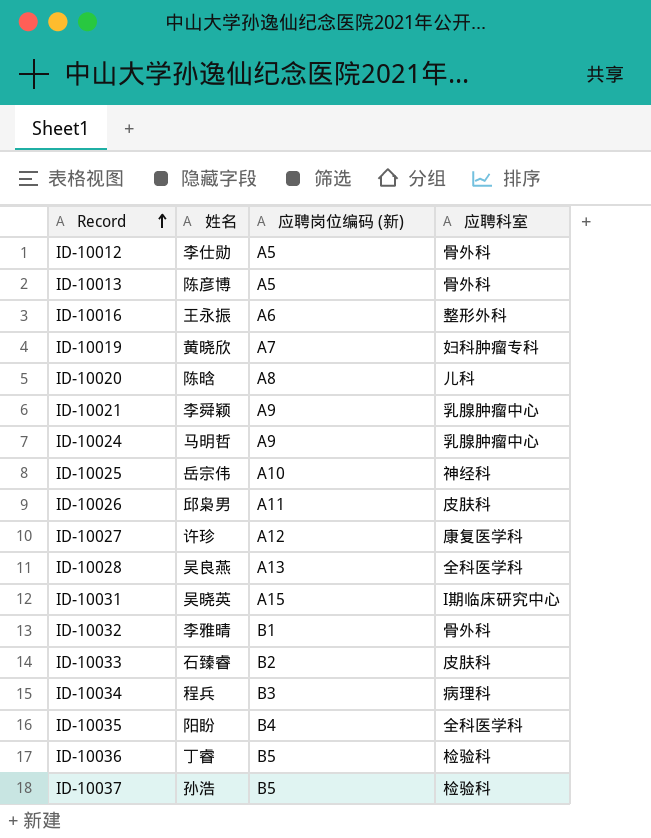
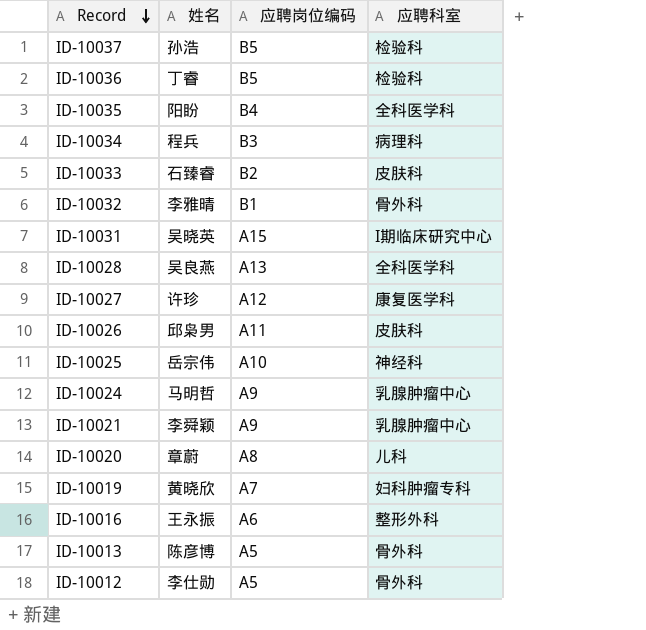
row order: Record ascending -> Record descending
column name: 应聘岗位编码 (新) -> 应聘岗位编码
ID-10020 | 姓名: 陈晗 -> 章蔚

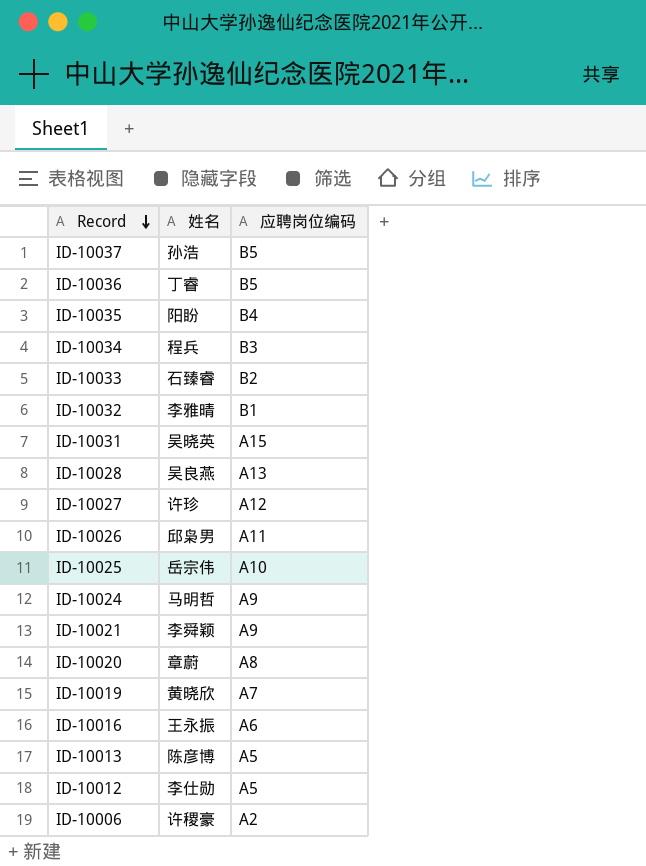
column 应聘科室 | position: 4 -> none
row ID-10006: none -> 许稷豪 | A2

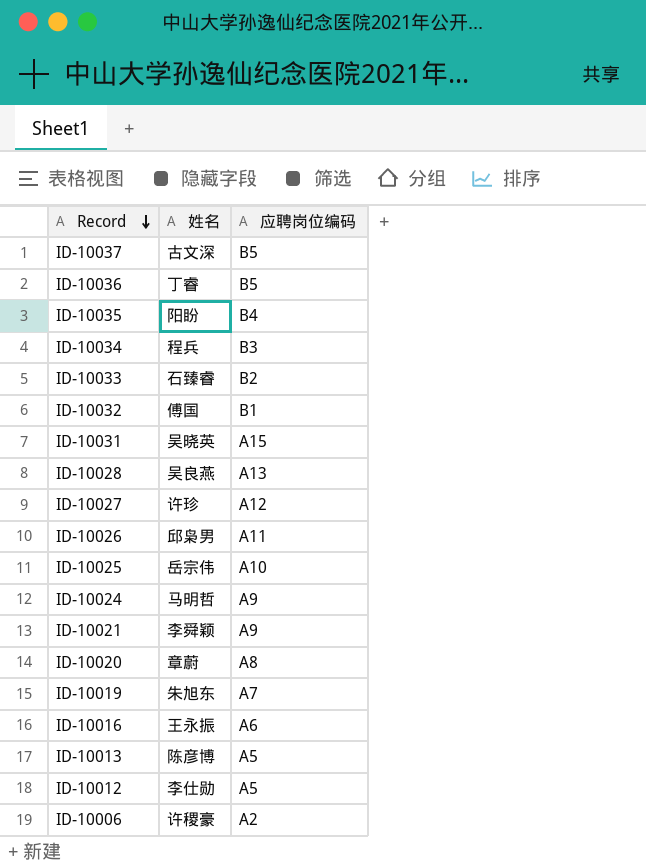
ID-10037 | 姓名: 孙浩 -> 古文深
ID-10032 | 姓名: 李雅晴 -> 傅国
ID-10019 | 姓名: 黄晓欣 -> 朱旭东

